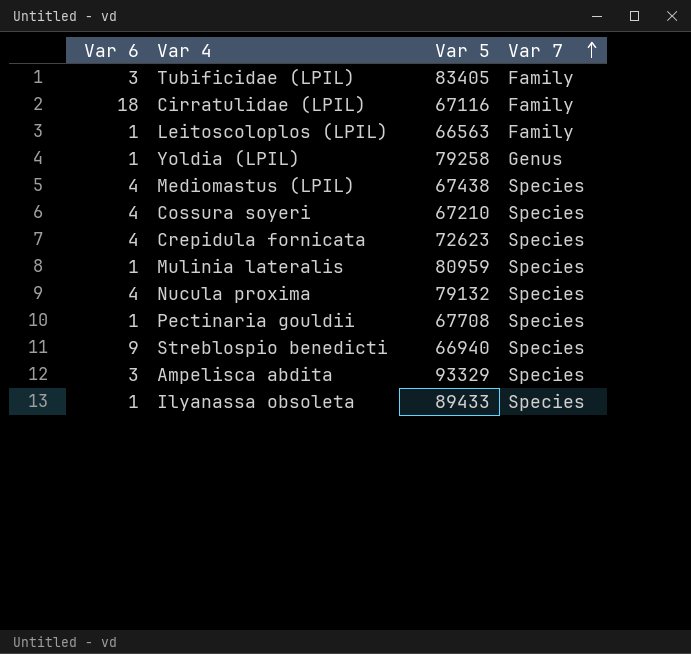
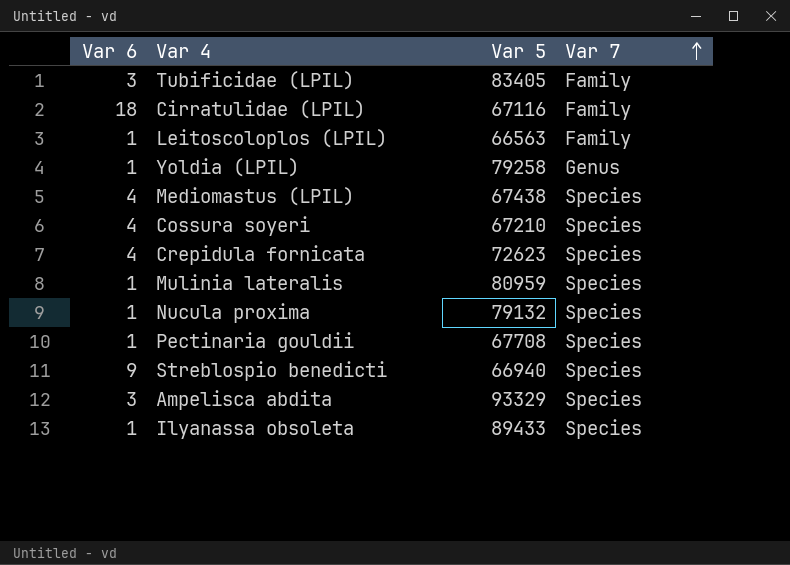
Nucula proxima | Var 6: 4 -> 1

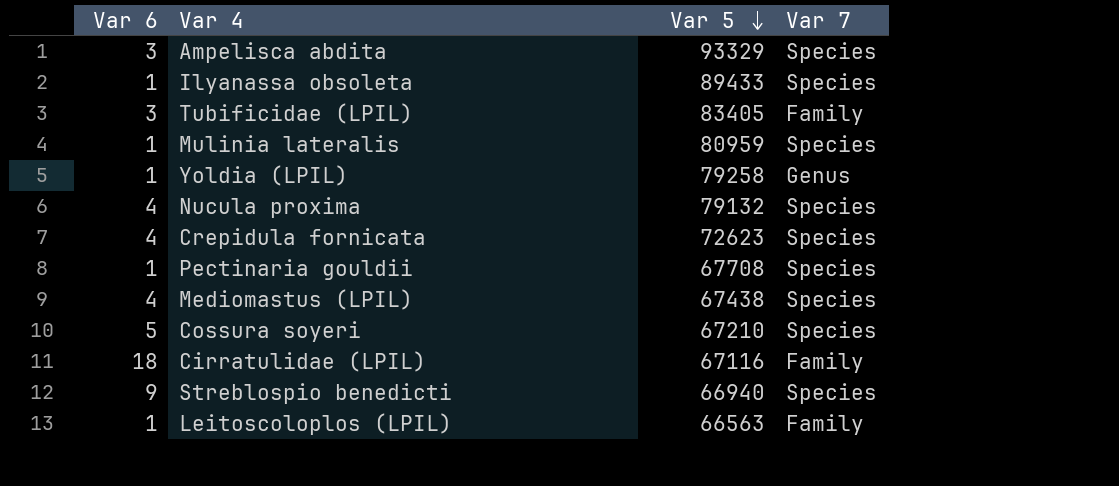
row order: Var 7 ascending -> Var 5 descending
Nucula proxima | Var 6: 1 -> 4
Cossura soyeri | Var 6: 4 -> 5

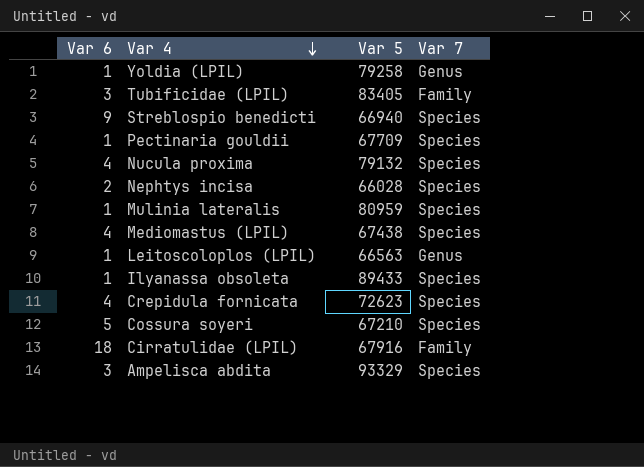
row order: Var 5 descending -> Var 4 descending
Pectinaria gouldii | Var 5: 67708 -> 67709
row Nephtys incisa: none -> 2 | 66028 | Species
Leitoscoloplos (LPIL) | Var 7: Family -> Genus
Cirratulidae (LPIL) | Var 5: 67116 -> 67916

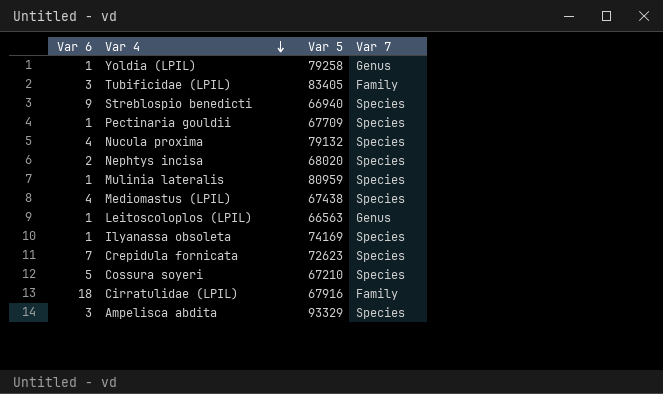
Nephtys incisa | Var 5: 66028 -> 68020
Ilyanassa obsoleta | Var 5: 89433 -> 74169
Crepidula fornicata | Var 6: 4 -> 7

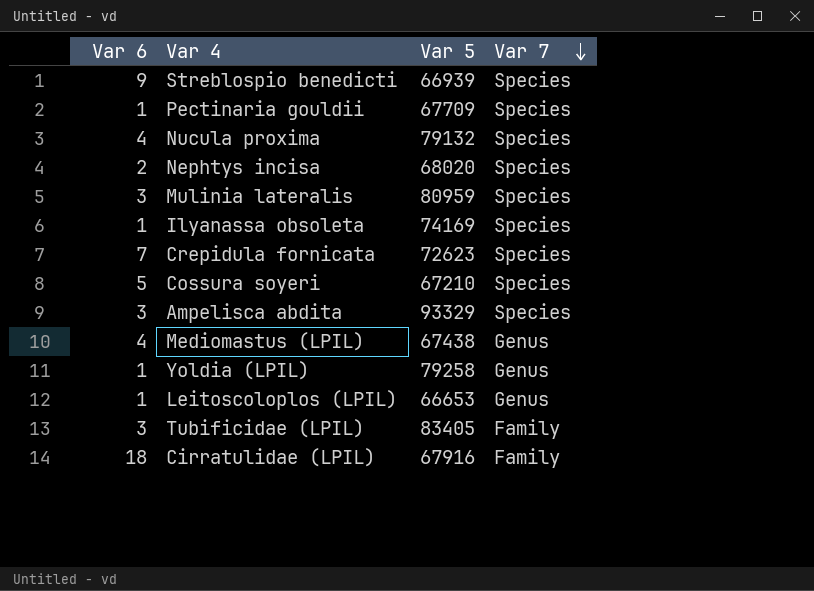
row order: Var 4 descending -> Var 7 descending
Streblospio benedicti | Var 5: 66940 -> 66939
Mulinia lateralis | Var 6: 1 -> 3
Mediomastus (LPIL) | Var 7: Species -> Genus
Leitoscoloplos (LPIL) | Var 5: 66563 -> 66653

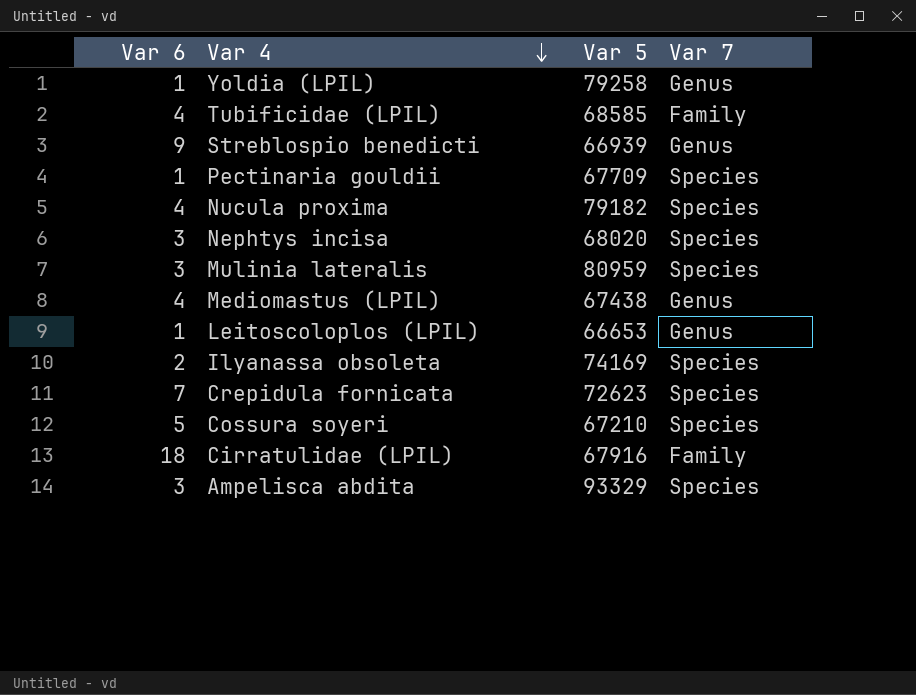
row order: Var 7 descending -> Var 4 descending
Tubificidae (LPIL) | Var 6: 3 -> 4
Tubificidae (LPIL) | Var 5: 83405 -> 68585
Streblospio benedicti | Var 7: Species -> Genus
Nucula proxima | Var 5: 79132 -> 79182
Nephtys incisa | Var 6: 2 -> 3
Ilyanassa obsoleta | Var 6: 1 -> 2

